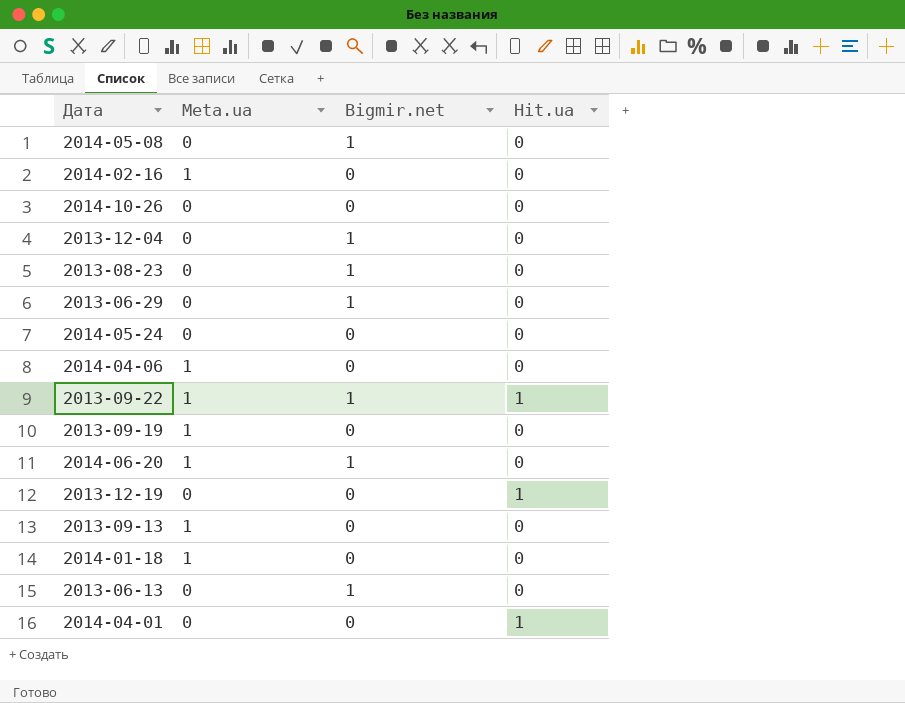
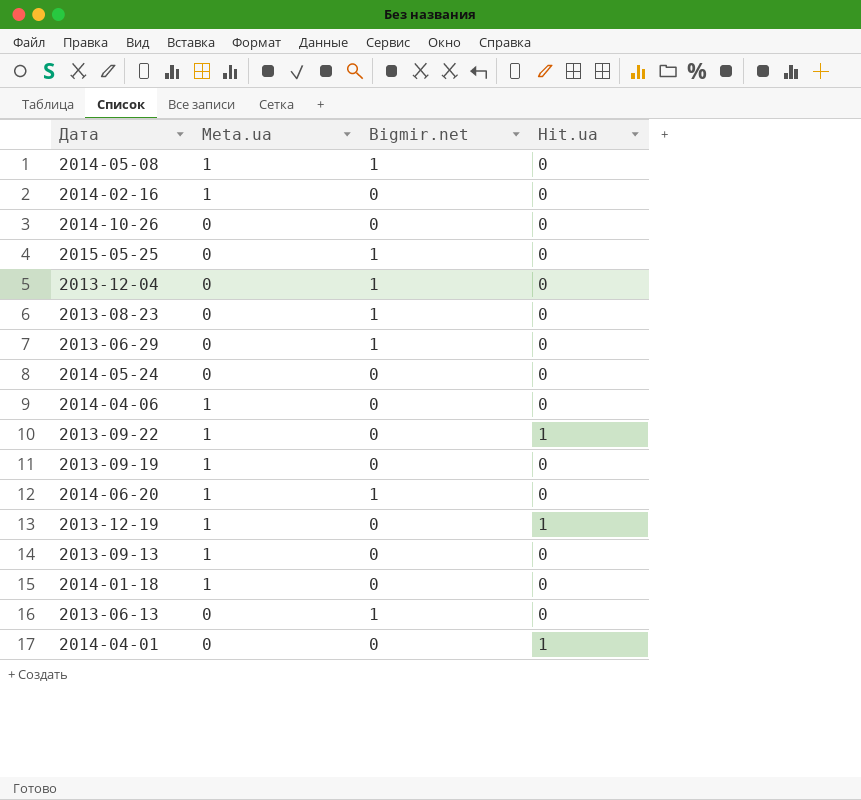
2014-05-08 | Meta.ua: 0 -> 1
row 2015-05-25: none -> 0 | 1 | 0
2013-09-22 | Bigmir.net: 1 -> 0
2013-12-19 | Meta.ua: 0 -> 1

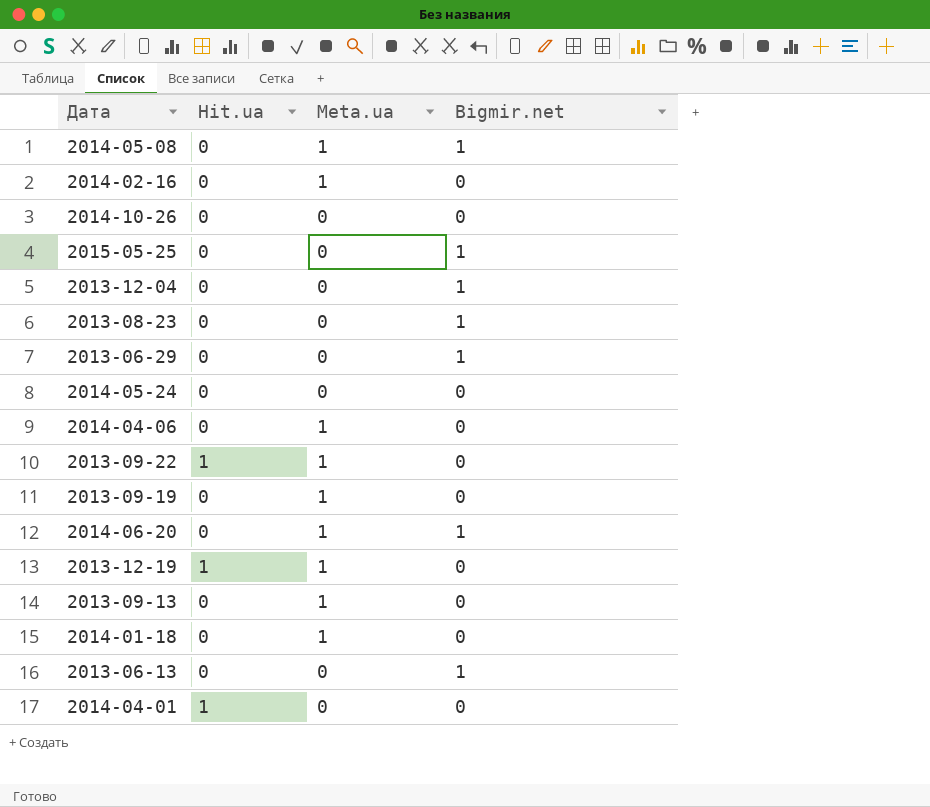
column Hit.ua | position: 4 -> 2

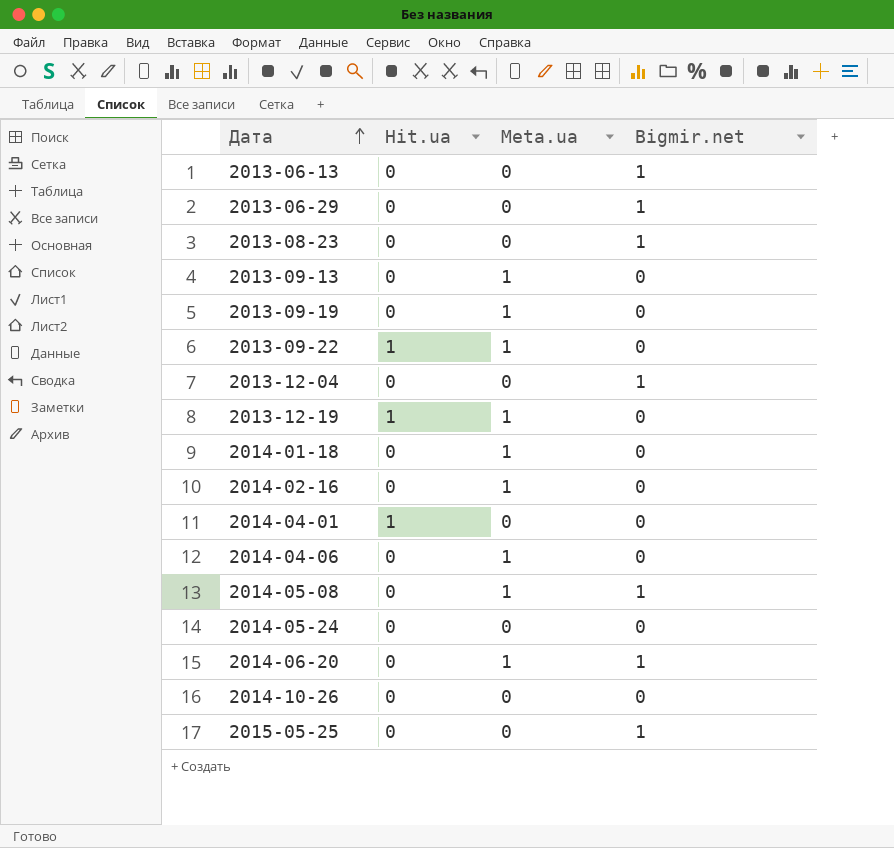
row order: none -> Дата ascending

